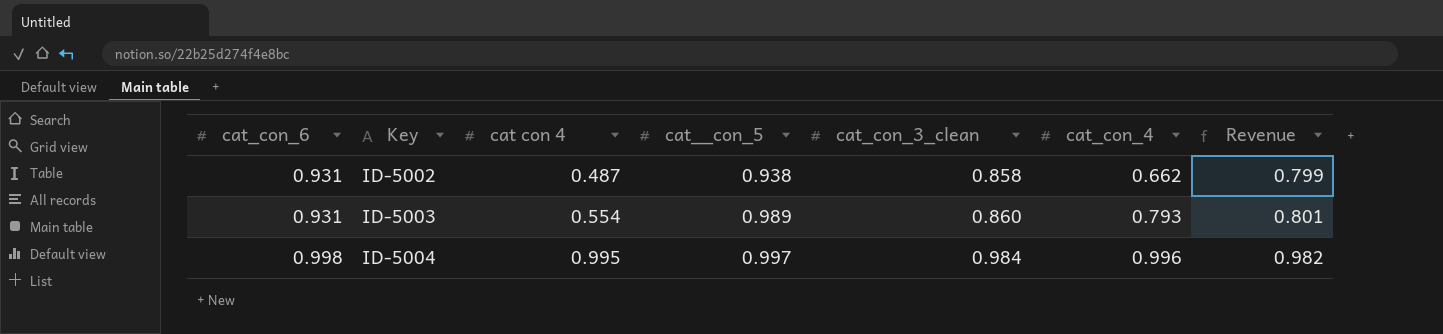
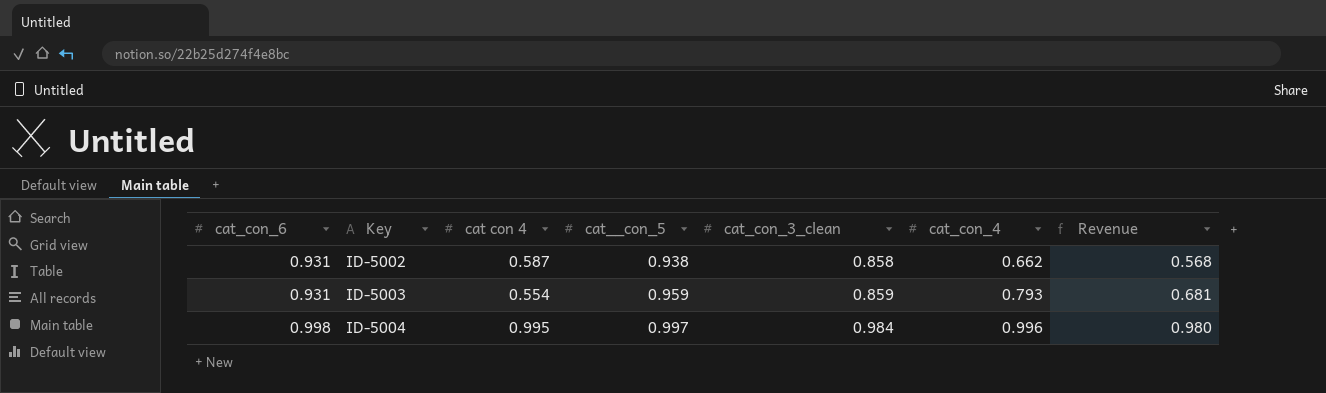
column Revenue | formula: [cat_con_6] * [cat_con_3_clean] -> [cat_con_3_clean] * [cat_con_4]
ID-5002 | cat con 4: 0.487 -> 0.587
ID-5003 | cat__con_5: 0.989 -> 0.959
ID-5003 | cat_con_3_clean: 0.860 -> 0.859

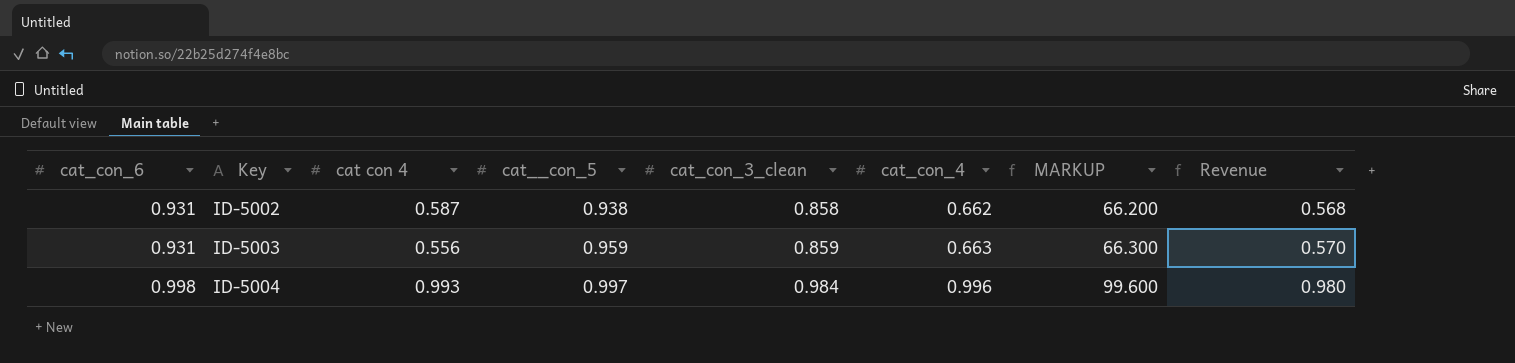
column MARKUP | formula: none -> [cat_con_4] * 100
ID-5003 | cat con 4: 0.554 -> 0.556
ID-5003 | cat_con_4: 0.793 -> 0.663
ID-5003 | Revenue: 0.681 -> 0.570
ID-5004 | cat con 4: 0.995 -> 0.993

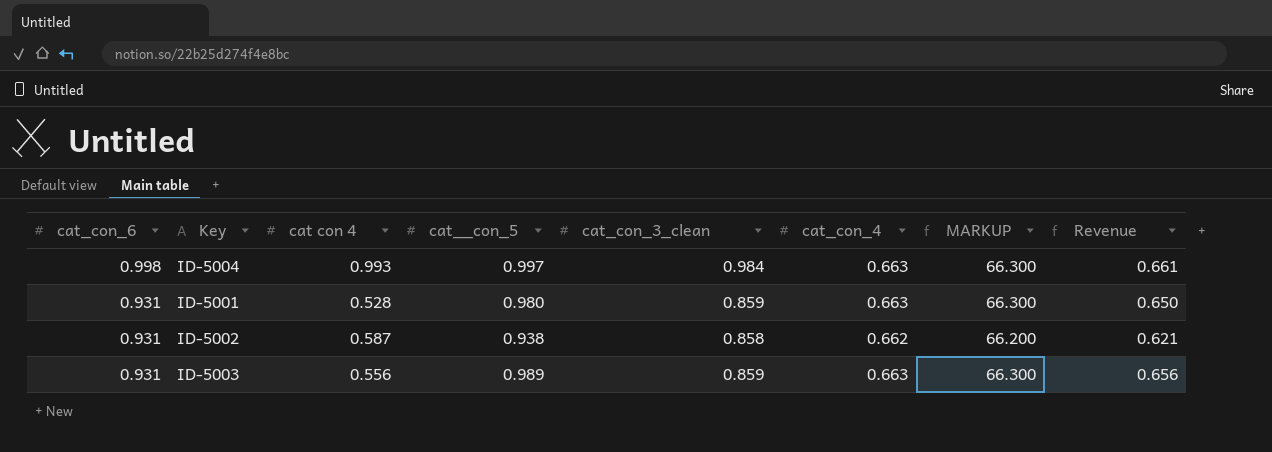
row order: cat_con_6 ascending -> cat_con_6 descending
column Revenue | formula: [cat_con_3_clean] * [cat_con_4] -> [cat__con_5] * [cat_con_4]
ID-5004 | cat_con_4: 0.996 -> 0.663
ID-5004 | MARKUP: 99.600 -> 66.300
row ID-5001: none -> 0.931 | 0.528 | 0.980 | 0.859 | 0.663 | 66.300 | 0.650
ID-5003 | cat__con_5: 0.959 -> 0.989

